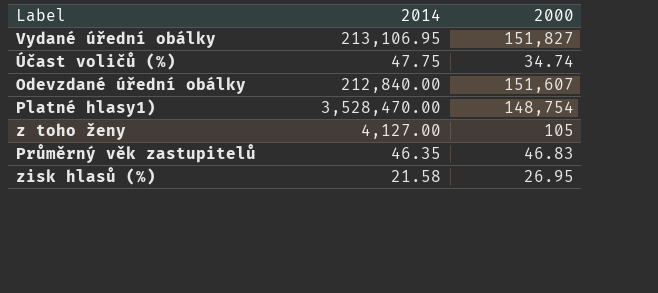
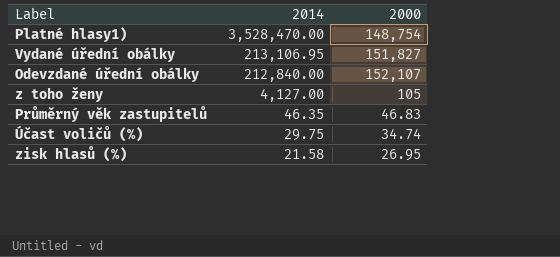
row order: none -> 2014 descending
Odevzdané úřední obálky | 2000: 151,607 -> 152,107
Účast voličů (%) | 2014: 47.75 -> 29.75

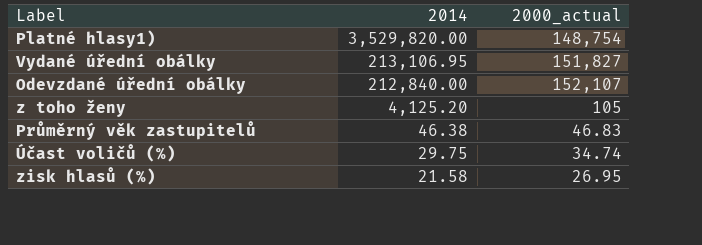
column name: 2000 -> 2000_actual
Platné hlasy1) | 2014: 3,528,470.00 -> 3,529,820.00
z toho ženy | 2014: 4,127.00 -> 4,125.20
Průměrný věk zastupitelů | 2014: 46.35 -> 46.38

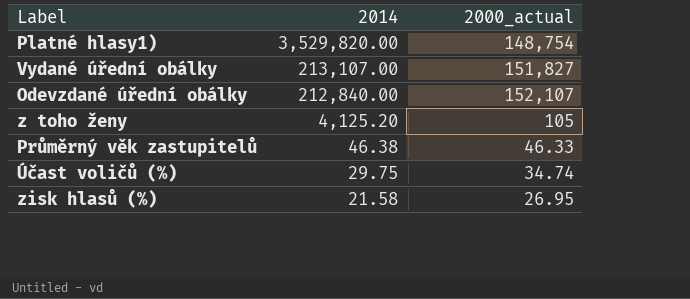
Vydané úřední obálky | 2014: 213,106.95 -> 213,107.00
Průměrný věk zastupitelů | 2000_actual: 46.83 -> 46.33

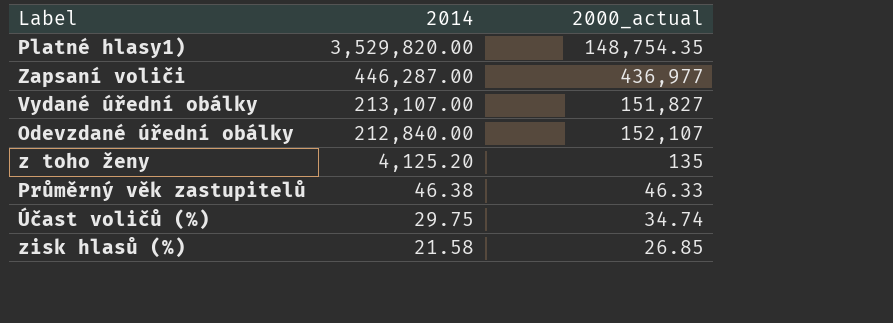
Platné hlasy1) | 2000_actual: 148,754 -> 148,754.35
row Zapsaní voliči: none -> 446,287.00 | 436,977
z toho ženy | 2000_actual: 105 -> 135
zisk hlasů (%) | 2000_actual: 26.95 -> 26.85

